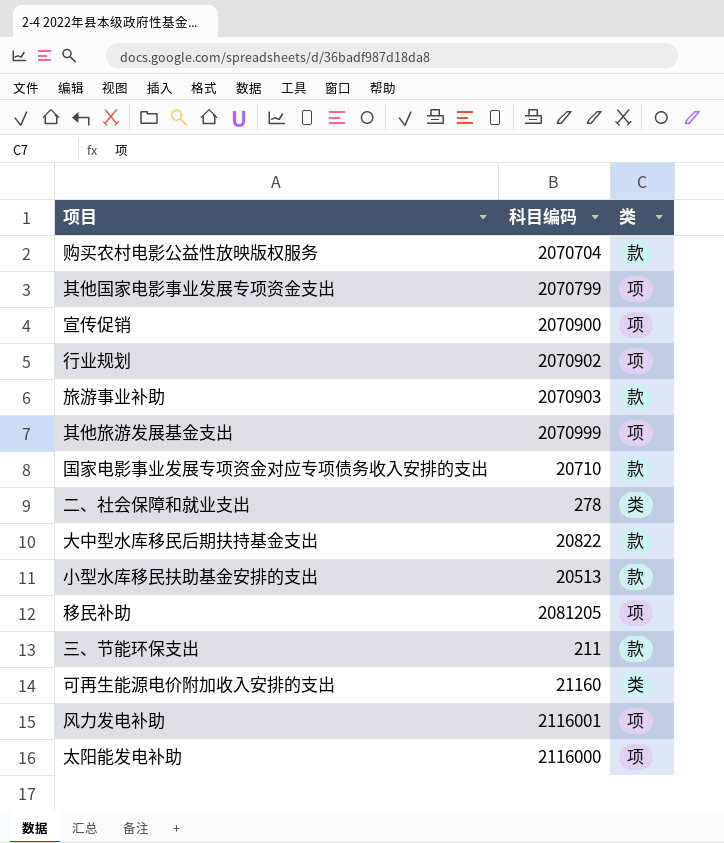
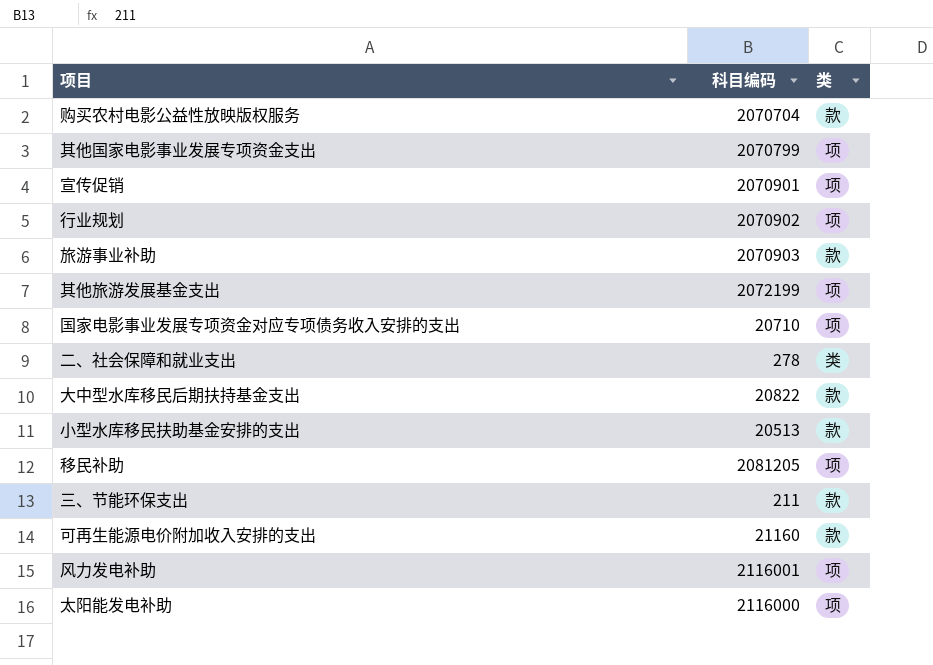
宣传促销 | 科目编码: 2070900 -> 2070901
其他旅游发展基金支出 | 科目编码: 2070999 -> 2072199
国家电影事业发展专项资金对应专项债务收入安排的支出 | 类: 款 -> 项
可再生能源电价附加收入安排的支出 | 类: 类 -> 款

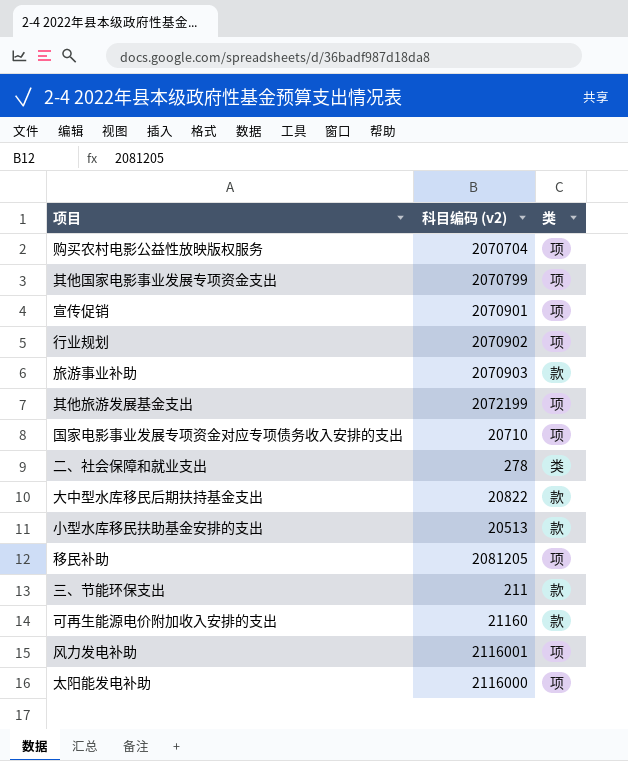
column name: 科目编码 -> 科目编码 (v2)
购买农村电影公益性放映版权服务 | 类: 款 -> 项

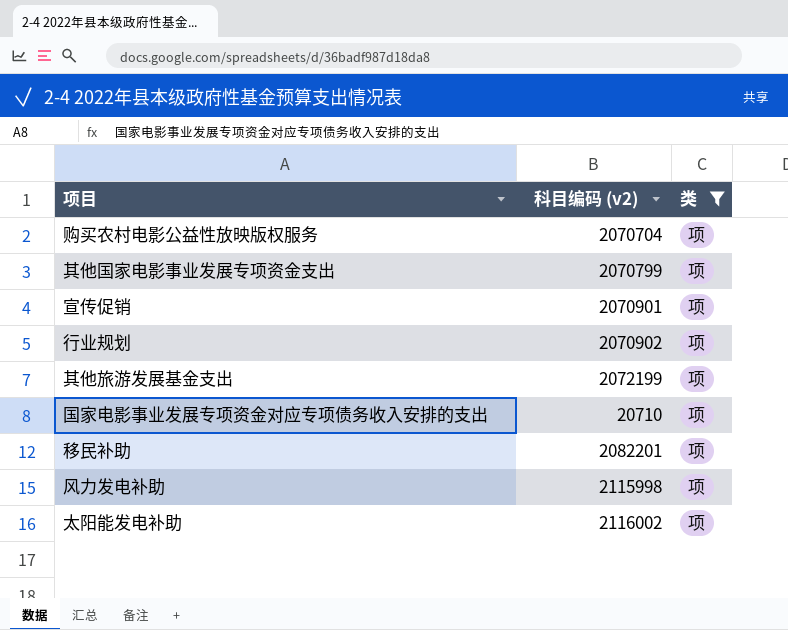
filter: none -> 类 = 项
移民补助 | 科目编码 (v2): 2081205 -> 2082201
风力发电补助 | 科目编码 (v2): 2116001 -> 2115998
太阳能发电补助 | 科目编码 (v2): 2116000 -> 2116002

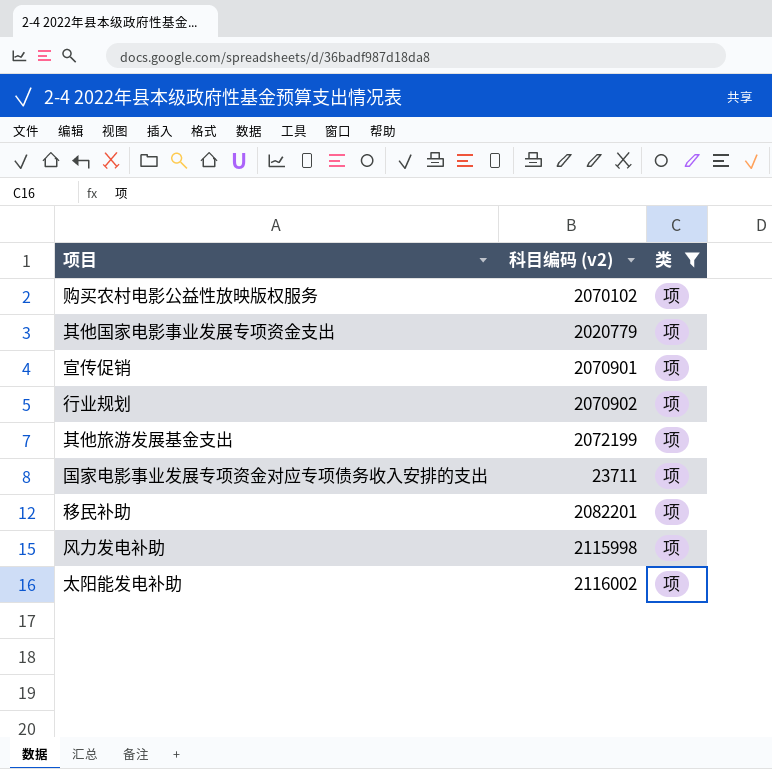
购买农村电影公益性放映版权服务 | 科目编码 (v2): 2070704 -> 2070102
其他国家电影事业发展专项资金支出 | 科目编码 (v2): 2070799 -> 2020779
国家电影事业发展专项资金对应专项债务收入安排的支出 | 科目编码 (v2): 20710 -> 23711

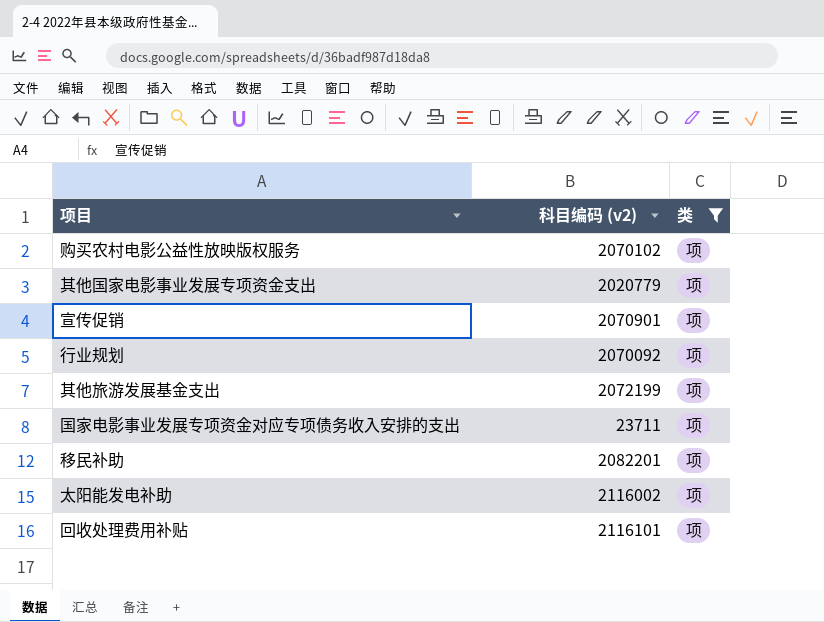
row 风力发电补助: 2115998 | 项 -> none
行业规划 | 科目编码 (v2): 2070902 -> 2070092
row 回收处理费用补贴: none -> 2116101 | 项

